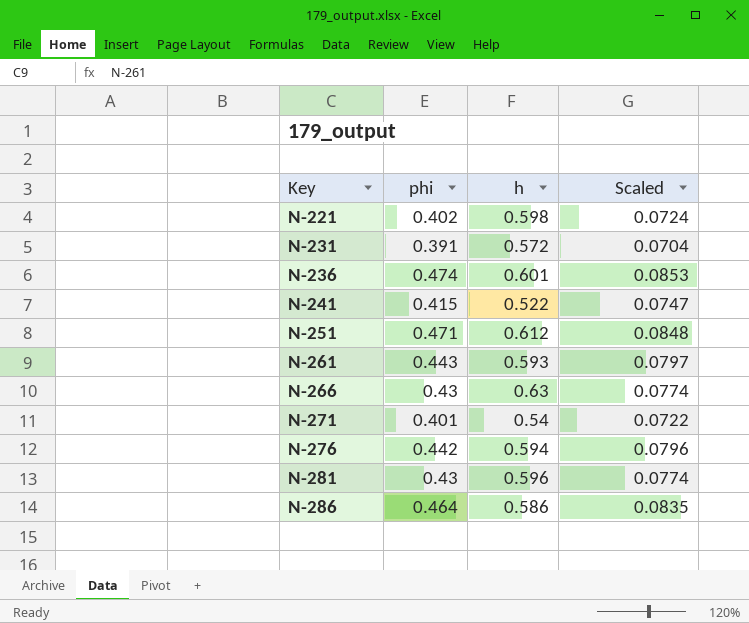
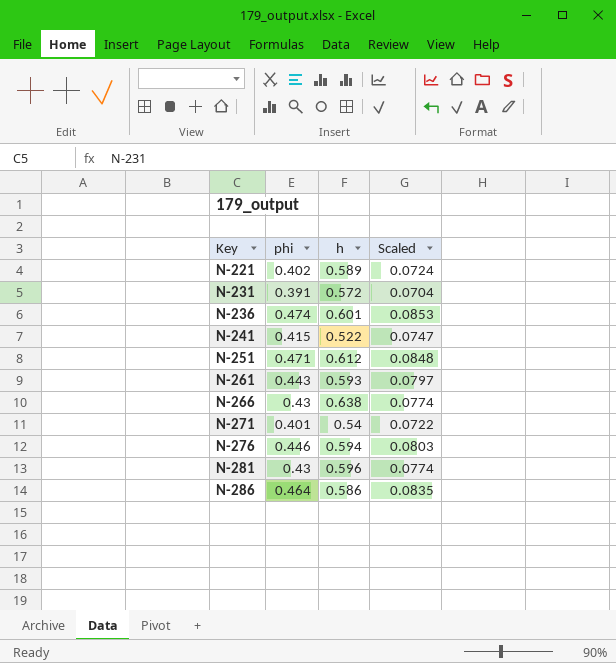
N-221 | h: 0.598 -> 0.589
N-266 | h: 0.63 -> 0.638
N-276 | phi: 0.442 -> 0.446
N-276 | Scaled: 0.0796 -> 0.0803

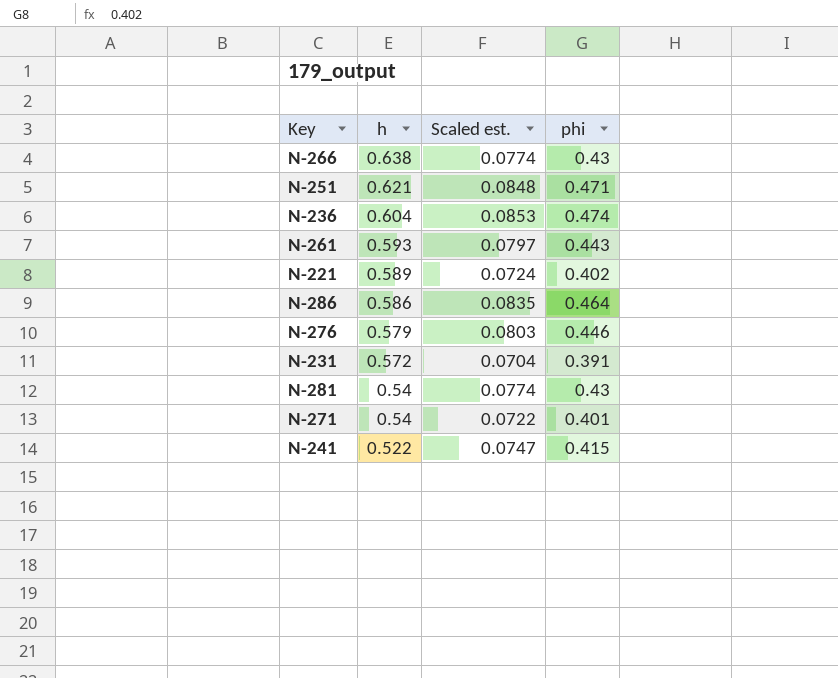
row order: Key ascending -> h descending
column name: Scaled -> Scaled est.
column phi | position: 2 -> 4
N-251 | h: 0.612 -> 0.621
N-236 | h: 0.601 -> 0.604
N-276 | h: 0.594 -> 0.579
N-281 | h: 0.596 -> 0.54

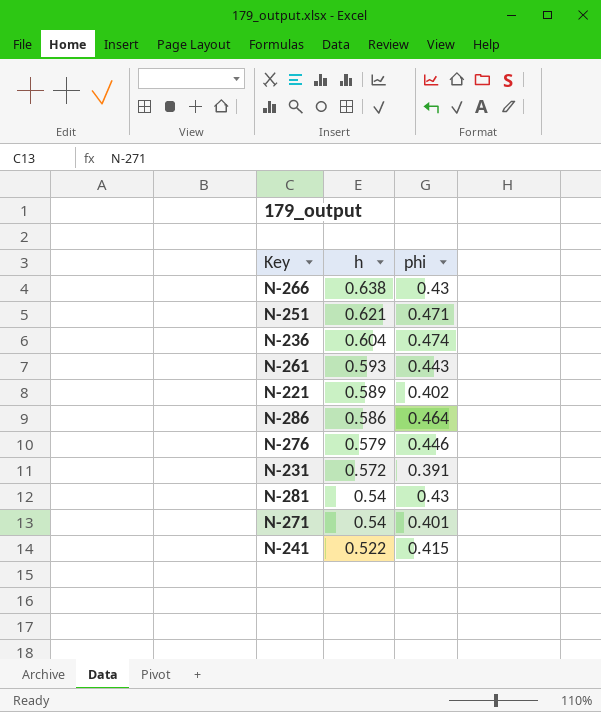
column Scaled est. | formula: [phi] * 0.18 -> none

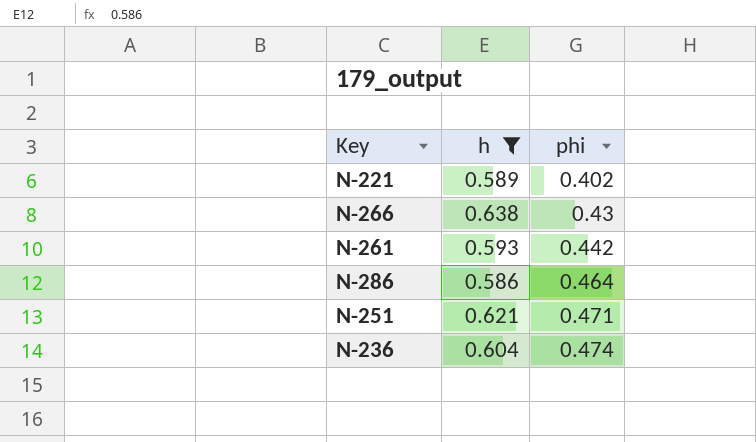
filter: none -> h >= 0.586
row order: h descending -> phi ascending
N-261 | phi: 0.443 -> 0.442

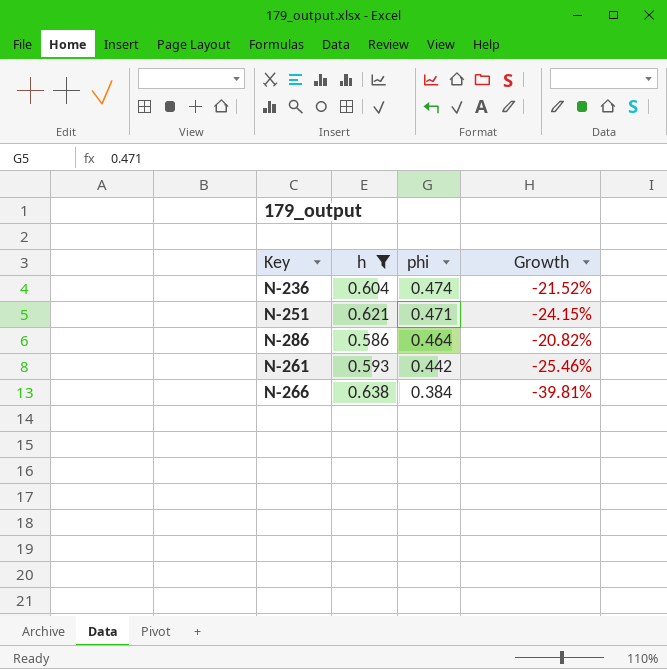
row order: phi ascending -> phi descending
column Growth | formula: none -> ([phi] - [h]) / [h]
row N-221: 0.589 | 0.402 -> none
N-266 | phi: 0.43 -> 0.384

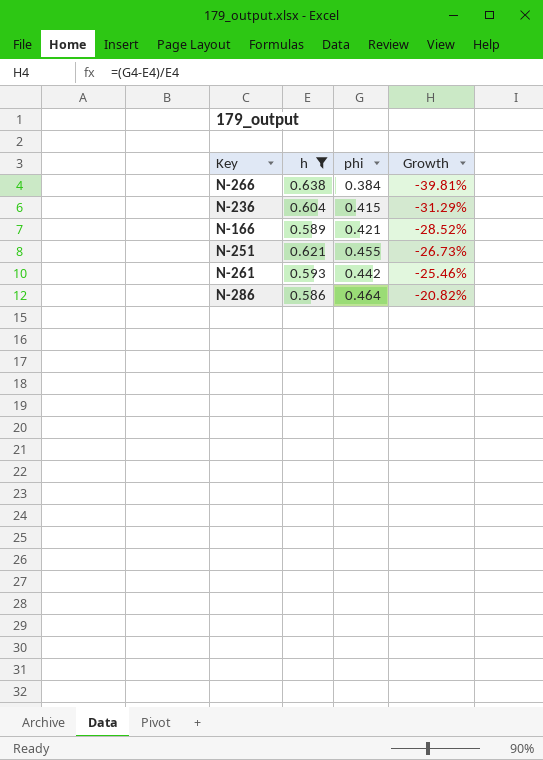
row order: phi descending -> Growth ascending
N-236 | phi: 0.474 -> 0.415
N-236 | Growth: -21.52% -> -31.29%
row N-166: none -> 0.589 | 0.421 | -28.52%
N-251 | phi: 0.471 -> 0.455
N-251 | Growth: -24.15% -> -26.73%

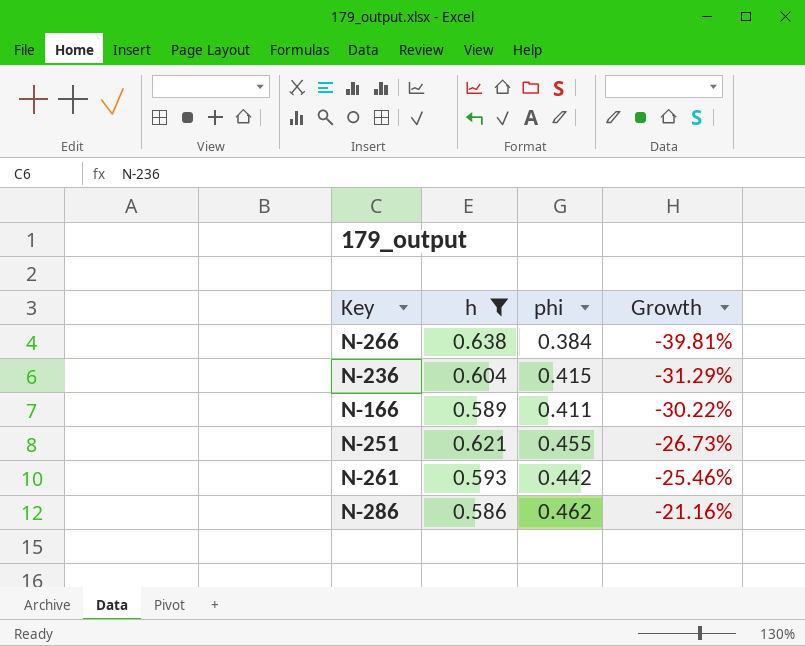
N-166 | phi: 0.421 -> 0.411
N-166 | Growth: -28.52% -> -30.22%
N-286 | phi: 0.464 -> 0.462
N-286 | Growth: -20.82% -> -21.16%

